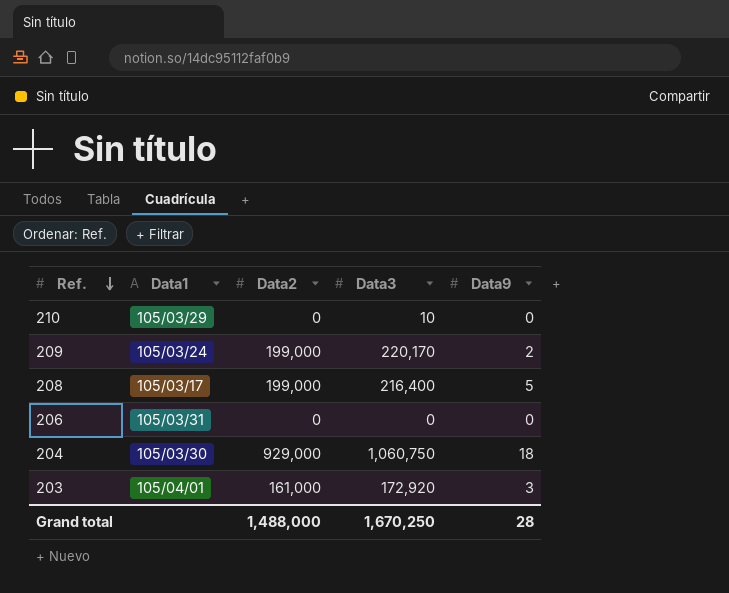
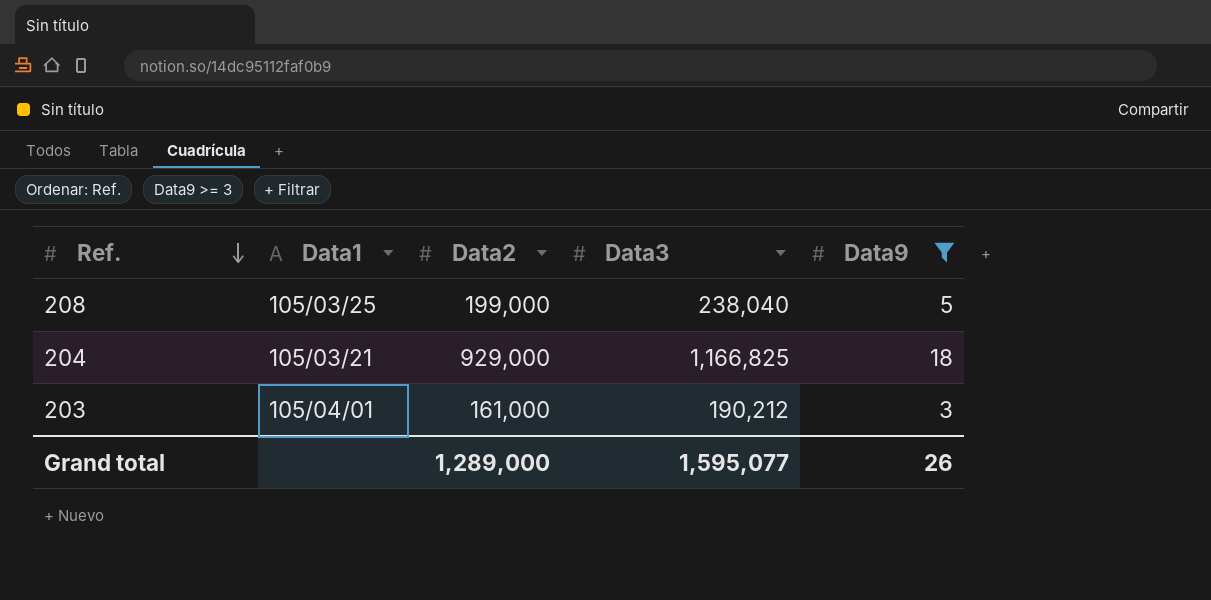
filter: none -> Data9 >= 3
208 | Data1: 105/03/17 -> 105/03/25
208 | Data3: 216,400 -> 238,040
204 | Data1: 105/03/30 -> 105/03/21
204 | Data3: 1,060,750 -> 1,166,825
203 | Data3: 172,920 -> 190,212
Grand total | Data2: 1,488,000 -> 1,289,000
Grand total | Data3: 1,670,250 -> 1,595,077
Grand total | Data9: 28 -> 26

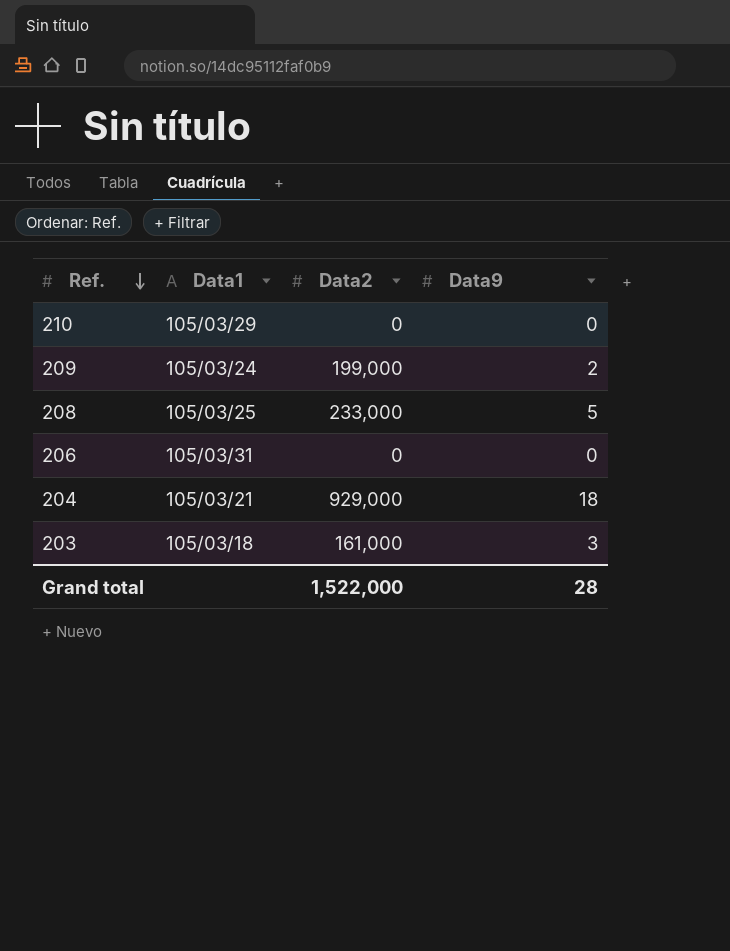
filter: Data9 >= 3 -> none
column Data3 | position: 4 -> none
208 | Data2: 199,000 -> 233,000
203 | Data1: 105/04/01 -> 105/03/18
Grand total | Data2: 1,289,000 -> 1,522,000
Grand total | Data9: 26 -> 28

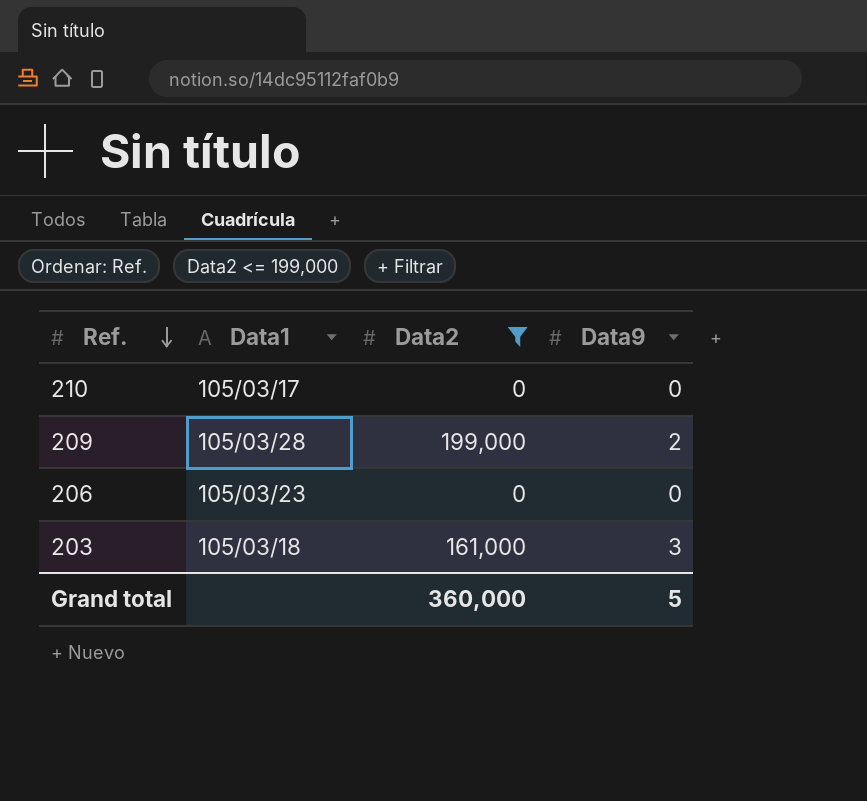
filter: none -> Data2 <= 199,000
210 | Data1: 105/03/29 -> 105/03/17
209 | Data1: 105/03/24 -> 105/03/28
206 | Data1: 105/03/31 -> 105/03/23
Grand total | Data2: 1,522,000 -> 360,000
Grand total | Data9: 28 -> 5

